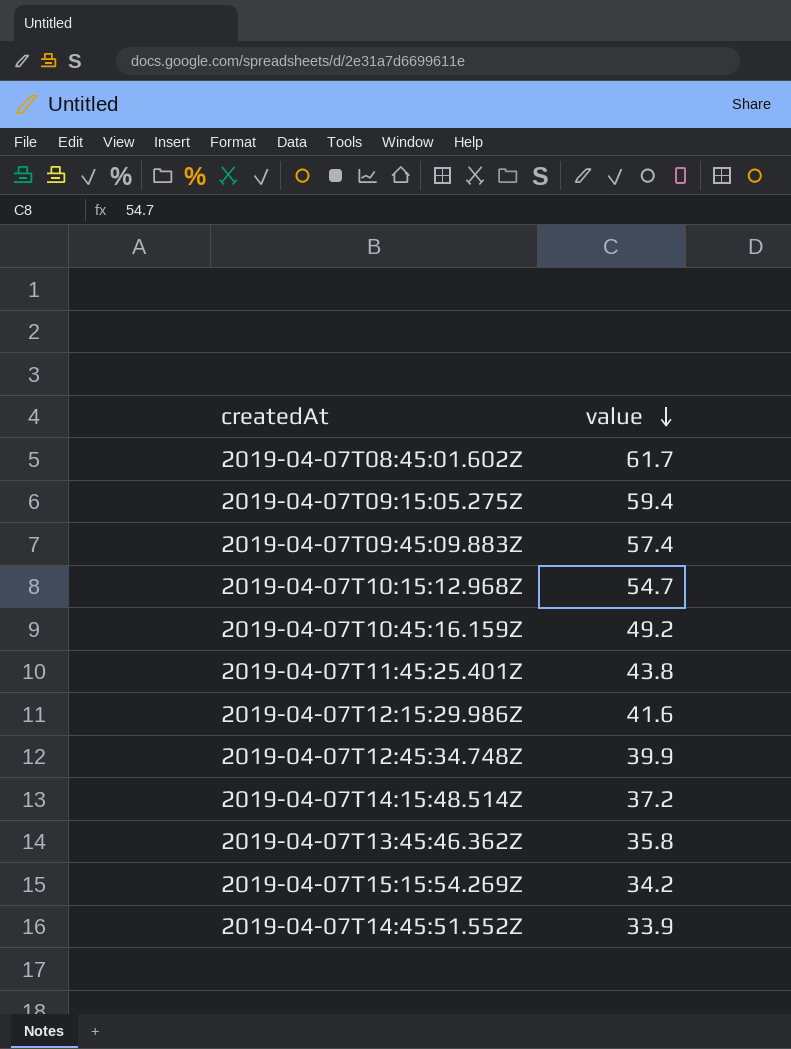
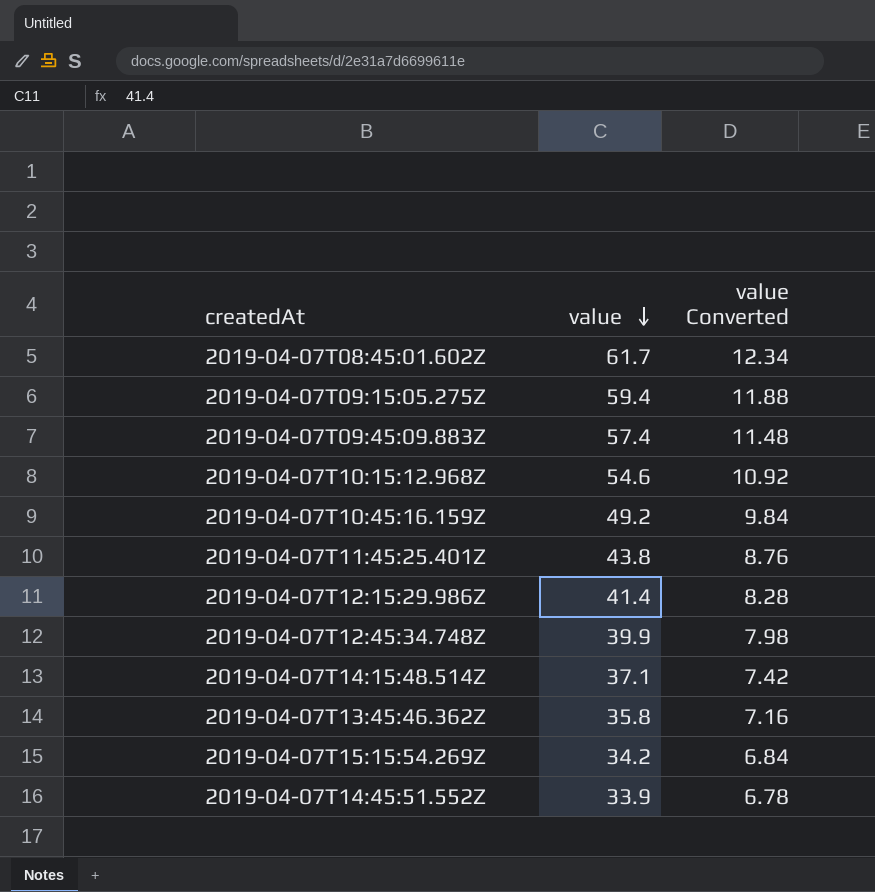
column value Converted | formula: none -> [value] * 0.2
2019-04-07T10:15:12.968Z | value: 54.7 -> 54.6
2019-04-07T12:15:29.986Z | value: 41.6 -> 41.4
2019-04-07T14:15:48.514Z | value: 37.2 -> 37.1

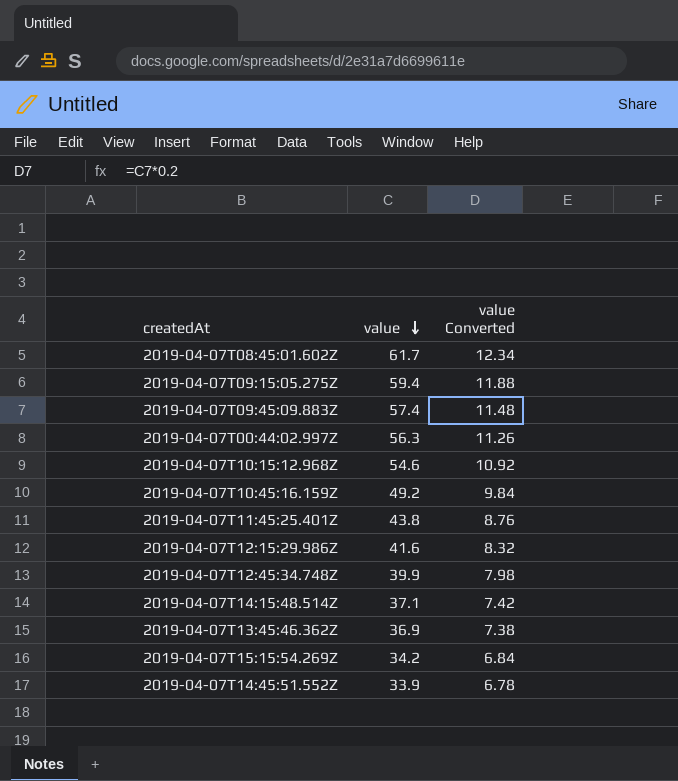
row 2019-04-07T00:44:02.997Z: none -> 56.3 | 11.26
2019-04-07T12:15:29.986Z | value: 41.4 -> 41.6
2019-04-07T12:15:29.986Z | value Converted: 8.28 -> 8.32
2019-04-07T13:45:46.362Z | value: 35.8 -> 36.9
2019-04-07T13:45:46.362Z | value Converted: 7.16 -> 7.38

